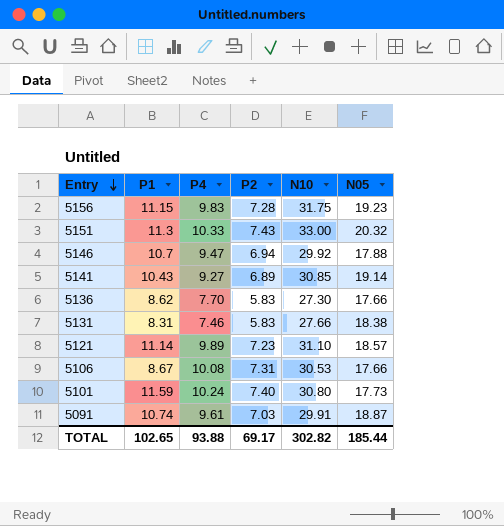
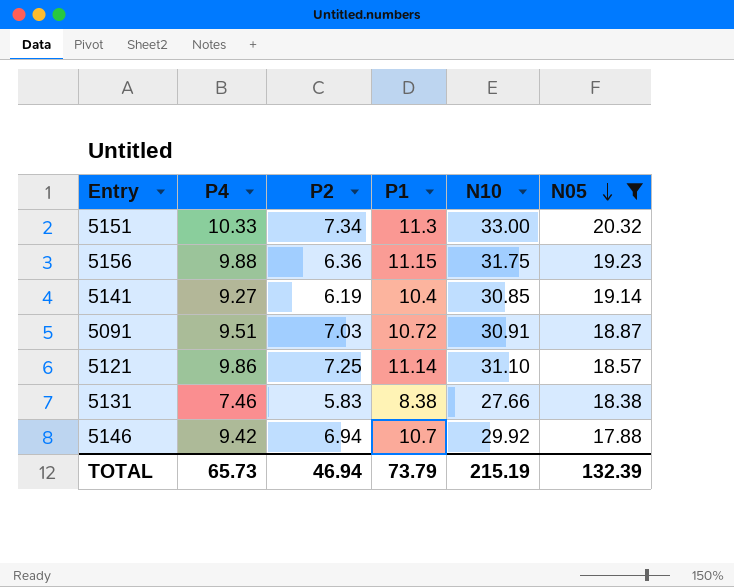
filter: none -> N05 >= 17.88
row order: Entry descending -> N05 descending
column P1 | position: 2 -> 4
5151 | P2: 7.43 -> 7.34
5156 | P4: 9.83 -> 9.88
5156 | P2: 7.28 -> 6.36
5141 | P2: 6.89 -> 6.19
5141 | P1: 10.43 -> 10.4
5091 | P4: 9.61 -> 9.51
5091 | P1: 10.74 -> 10.72
5091 | N10: 29.91 -> 30.91
5121 | P4: 9.89 -> 9.86
5121 | P2: 7.23 -> 7.25
5131 | P1: 8.31 -> 8.38
5146 | P4: 9.47 -> 9.42
TOTAL | P4: 93.88 -> 65.73
TOTAL | P2: 69.17 -> 46.94
TOTAL | P1: 102.65 -> 73.79
TOTAL | N10: 302.82 -> 215.19
TOTAL | N05: 185.44 -> 132.39

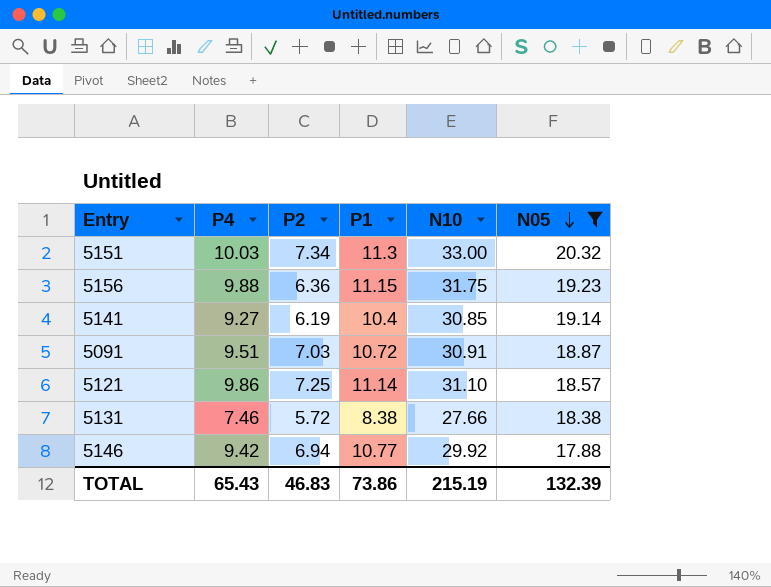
5151 | P4: 10.33 -> 10.03
5131 | P2: 5.83 -> 5.72
5146 | P1: 10.7 -> 10.77
TOTAL | P4: 65.73 -> 65.43
TOTAL | P2: 46.94 -> 46.83
TOTAL | P1: 73.79 -> 73.86

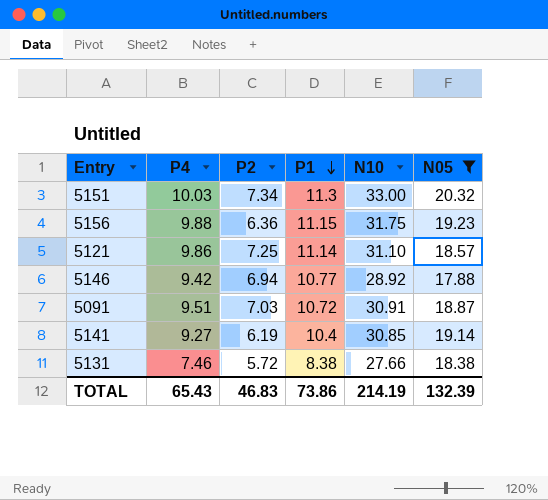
row order: N05 descending -> P1 descending
5146 | N10: 29.92 -> 28.92
TOTAL | N10: 215.19 -> 214.19

